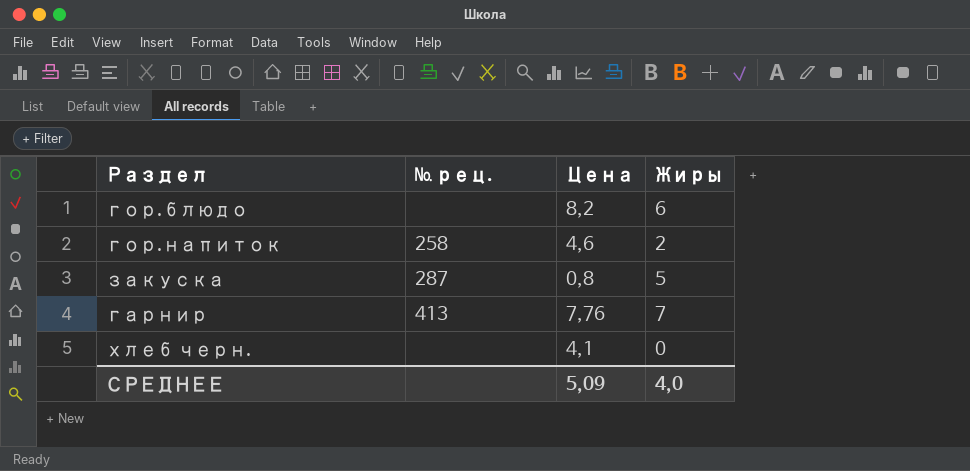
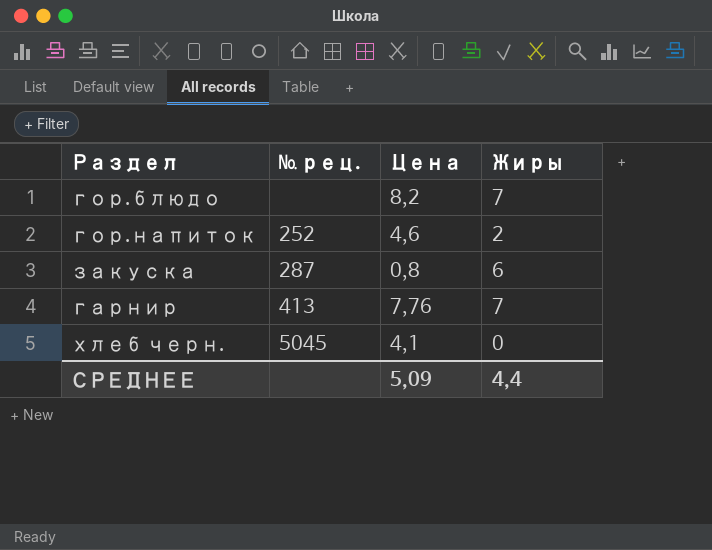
гор.блюдо | Жиры: 6 -> 7
гор.напиток | № рец.: 258 -> 252
закуска | Жиры: 5 -> 6
хлеб черн. | № рец.: none -> 5045
СРЕДНЕЕ | Жиры: 4,0 -> 4,4

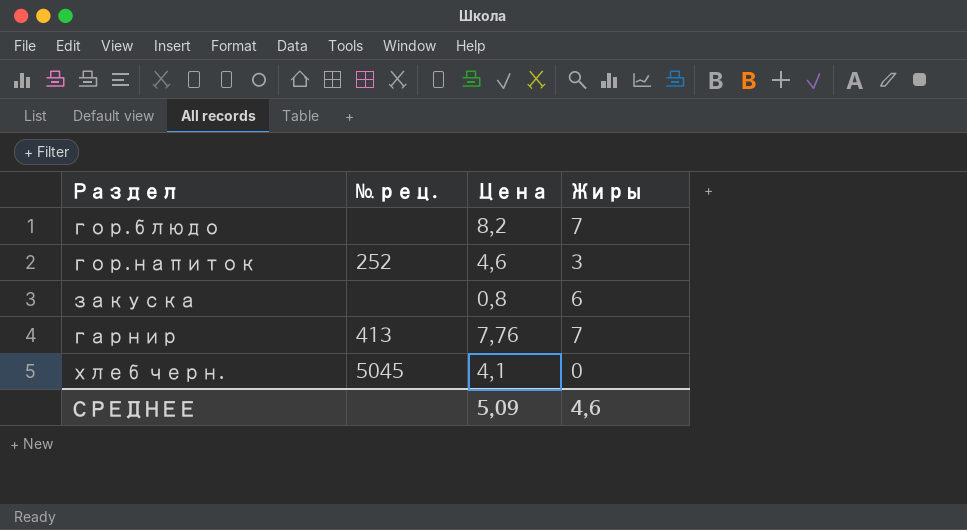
гор.напиток | Жиры: 2 -> 3
закуска | № рец.: 287 -> none
СРЕДНЕЕ | Жиры: 4,4 -> 4,6

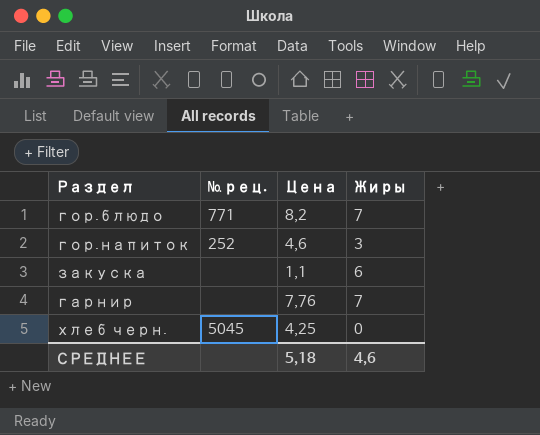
гор.блюдо | № рец.: none -> 771
закуска | Цена: 0,8 -> 1,1
гарнир | № рец.: 413 -> none
хлеб черн. | Цена: 4,1 -> 4,25
СРЕДНЕЕ | Цена: 5,09 -> 5,18

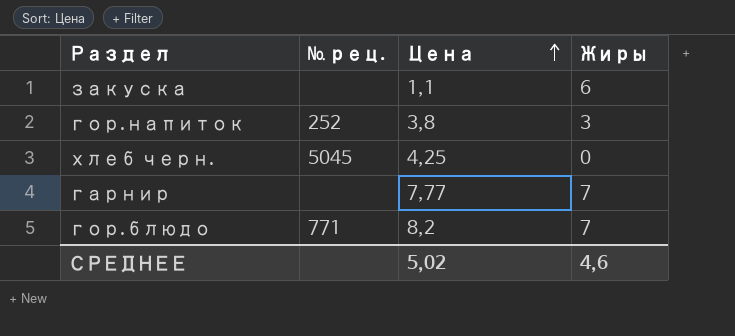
row order: none -> Цена ascending
гор.напиток | Цена: 4,6 -> 3,8
гарнир | Цена: 7,76 -> 7,77
СРЕДНЕЕ | Цена: 5,18 -> 5,02

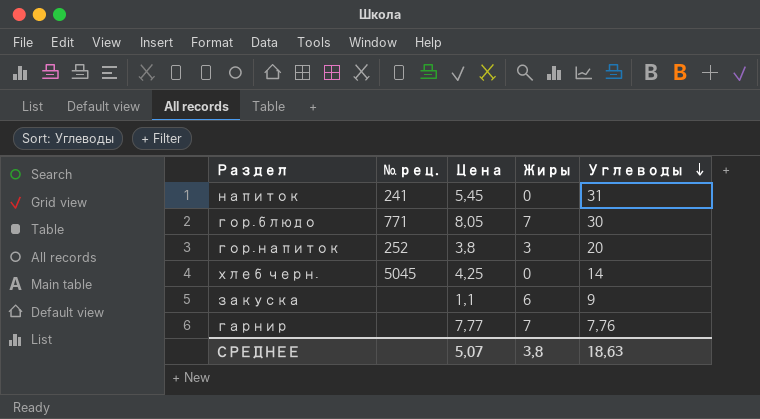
row order: Цена ascending -> Углеводы descending
column Углеводы | position: none -> 5
row напиток: none -> 241 | 5,45 | 0 | 31
гор.блюдо | Цена: 8,2 -> 8,05
СРЕДНЕЕ | Цена: 5,02 -> 5,07
СРЕДНЕЕ | Жиры: 4,6 -> 3,8

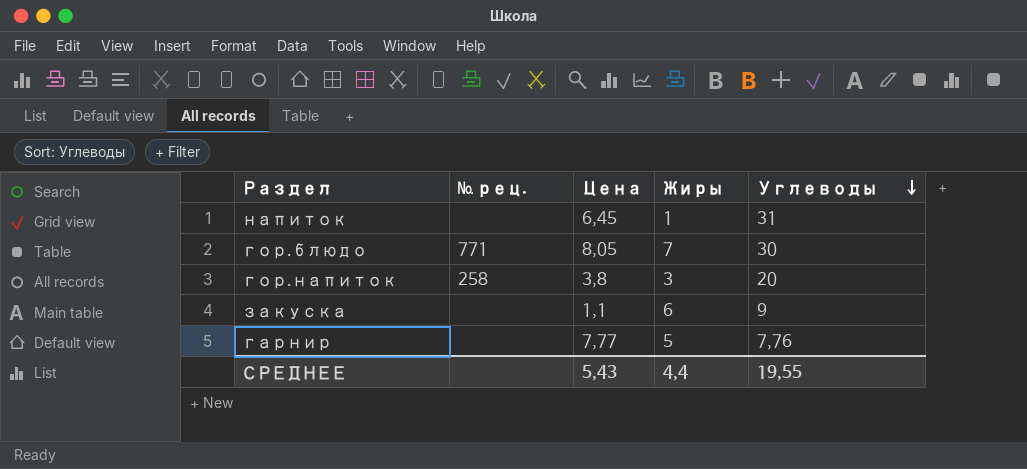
row хлеб черн.: 5045 | 4,25 | 0 | 14 -> none
напиток | № рец.: 241 -> none
напиток | Цена: 5,45 -> 6,45
напиток | Жиры: 0 -> 1
гор.напиток | № рец.: 252 -> 258
гарнир | Жиры: 7 -> 5
СРЕДНЕЕ | Цена: 5,07 -> 5,43
СРЕДНЕЕ | Жиры: 3,8 -> 4,4
СРЕДНЕЕ | Углеводы: 18,63 -> 19,55

